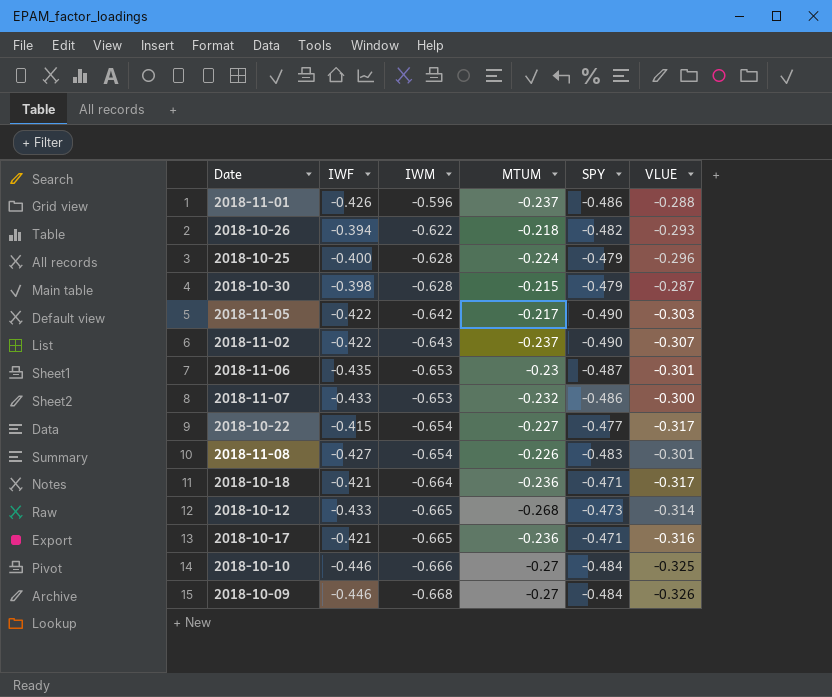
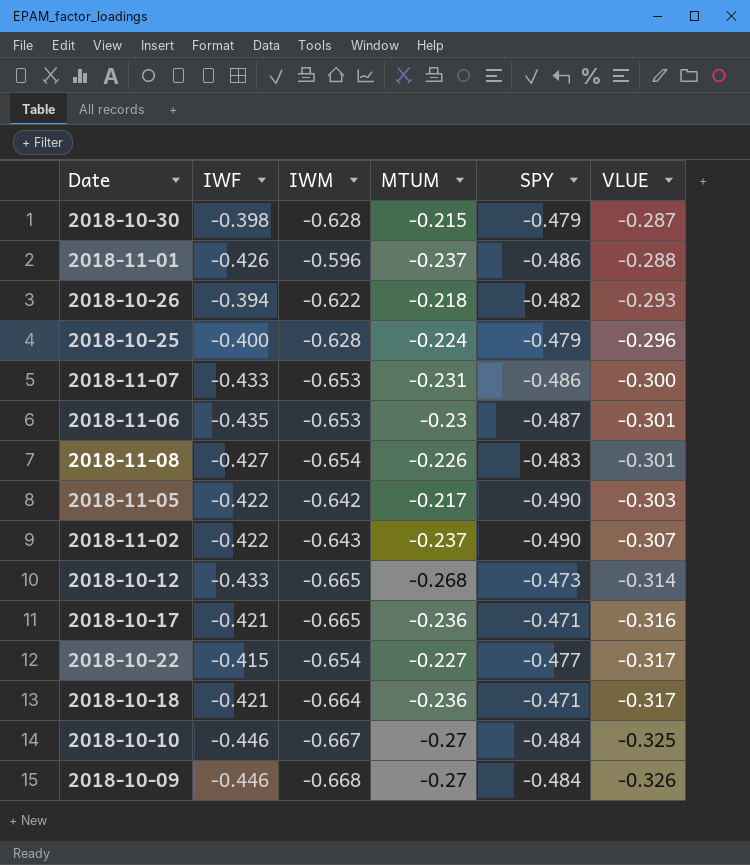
row order: IWM descending -> VLUE descending
2018-11-07 | MTUM: -0.232 -> -0.231
2018-10-10 | IWM: -0.666 -> -0.667

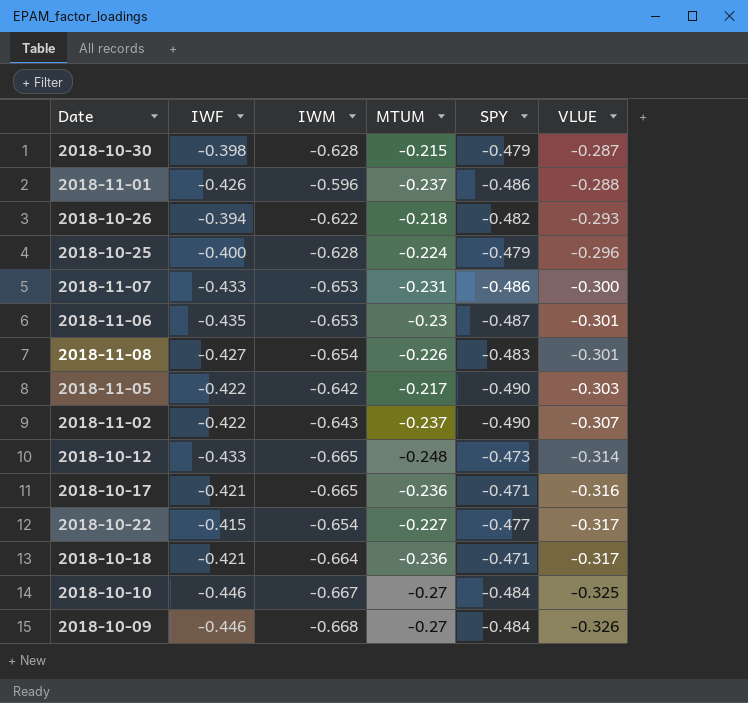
2018-10-12 | MTUM: -0.268 -> -0.248

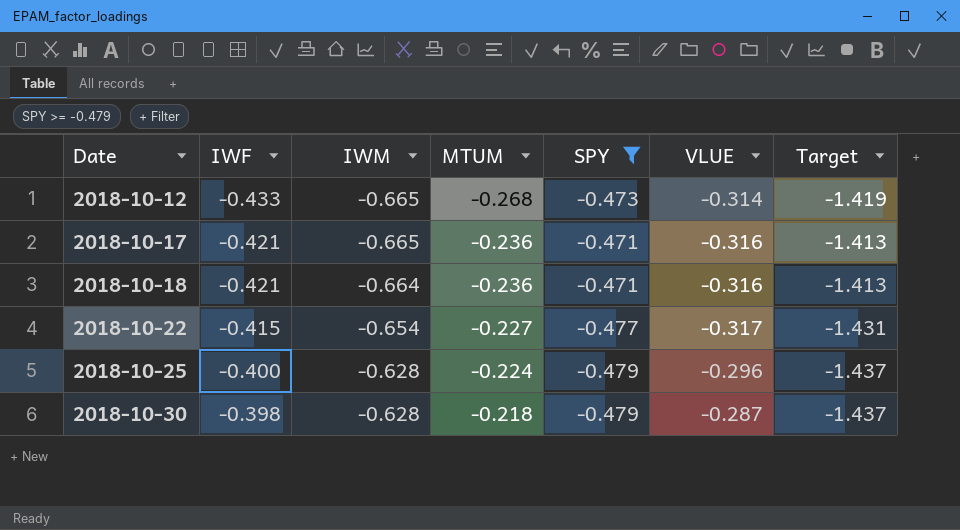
filter: none -> SPY >= -0.479
row order: VLUE descending -> Date ascending
column Target | formula: none -> [SPY] * 3
2018-10-12 | MTUM: -0.248 -> -0.268
2018-10-18 | VLUE: -0.317 -> -0.316
2018-10-30 | MTUM: -0.215 -> -0.218

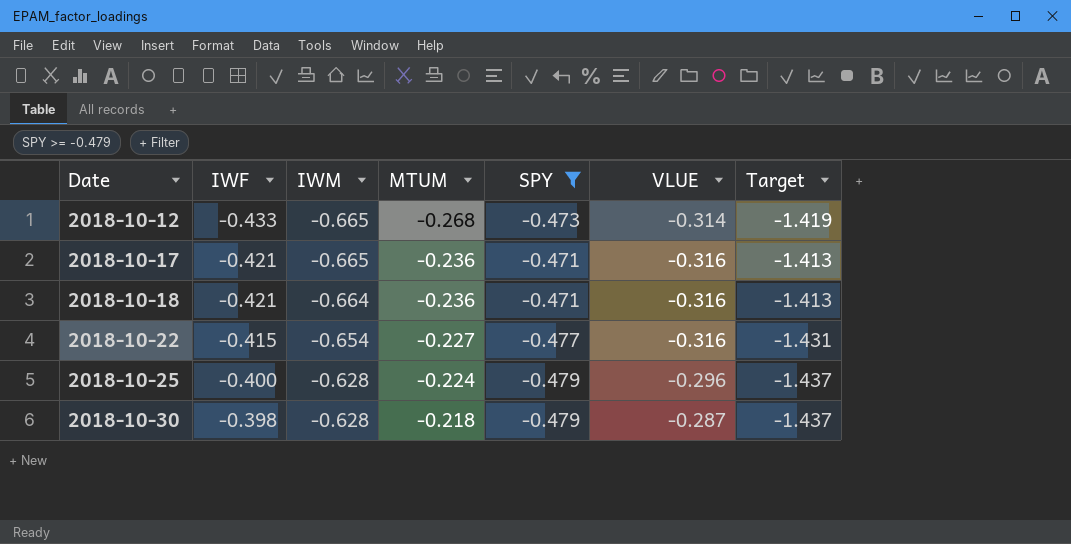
2018-10-22 | VLUE: -0.317 -> -0.316

